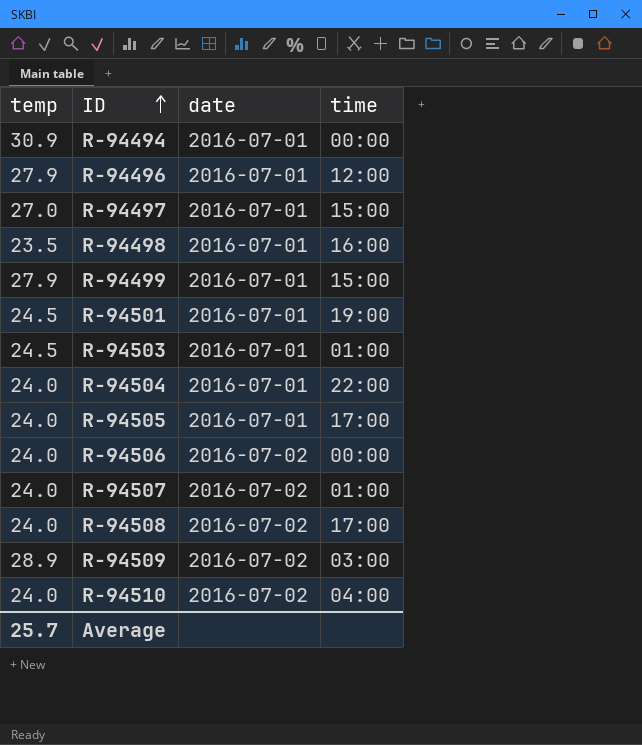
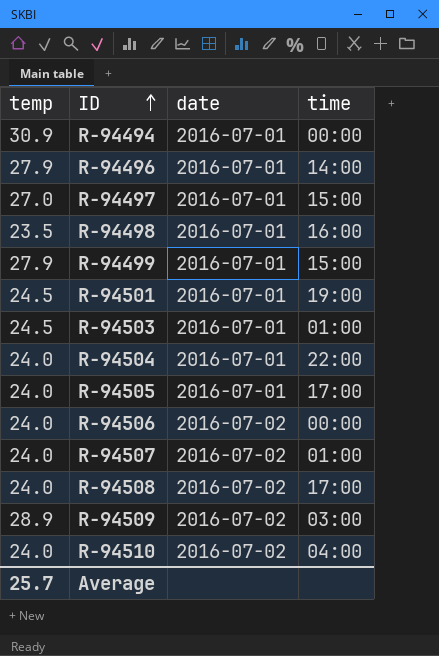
R-94496 | time: 12:00 -> 14:00

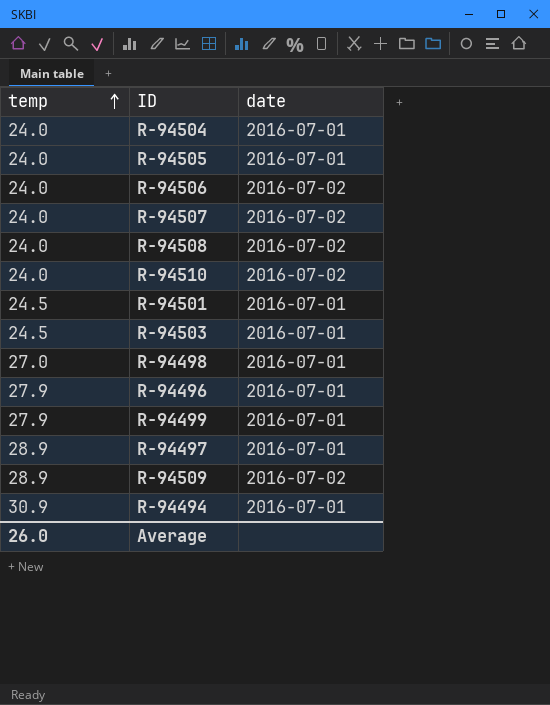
row order: ID ascending -> temp ascending
column time | position: 4 -> none
R-94498 | temp: 23.5 -> 27.0
R-94497 | temp: 27.0 -> 28.9
Average | temp: 25.7 -> 26.0

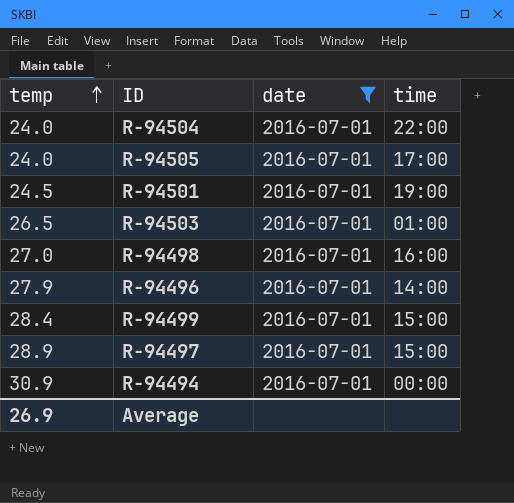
filter: none -> date = 2016-07-01
column time | position: none -> 4
R-94503 | temp: 24.5 -> 26.5
R-94499 | temp: 27.9 -> 28.4
Average | temp: 26.0 -> 26.9

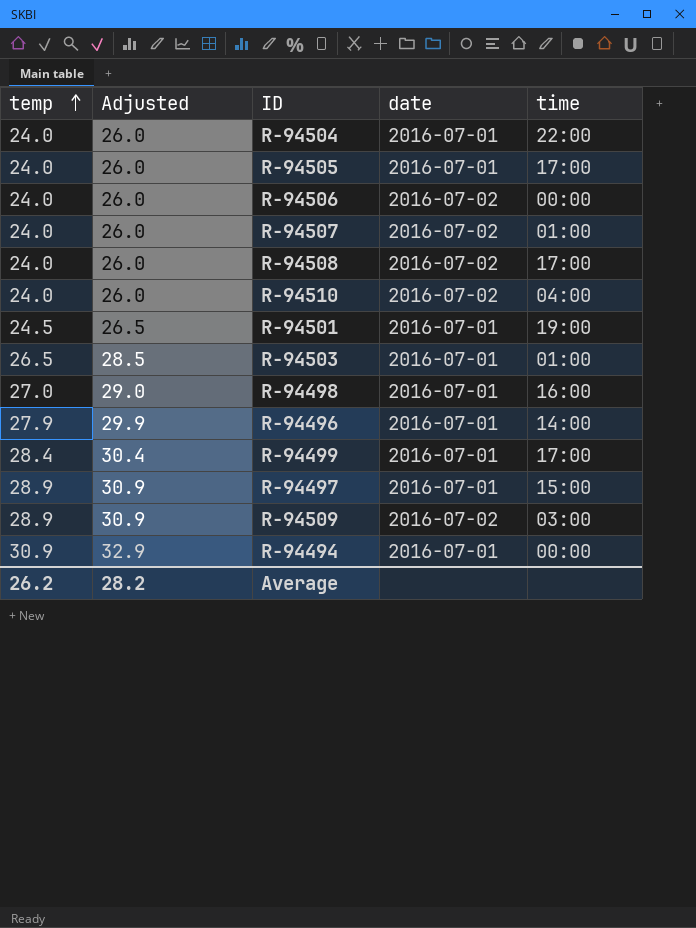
filter: date = 2016-07-01 -> none
column Adjusted | formula: none -> [temp] + 2
R-94499 | time: 15:00 -> 17:00
Average | temp: 26.9 -> 26.2

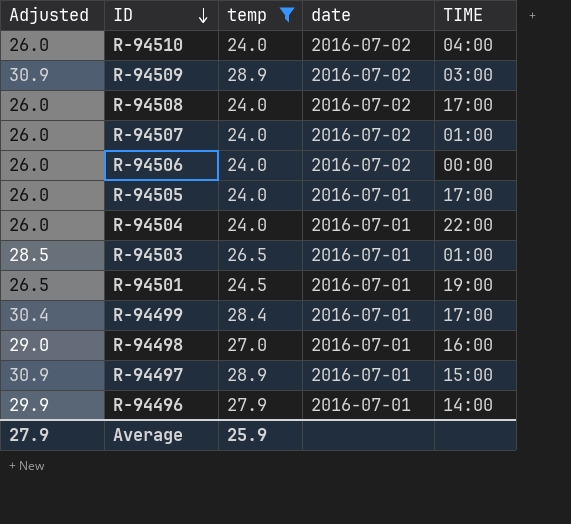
filter: none -> temp != 30.9
row order: temp ascending -> ID descending
column temp | position: 1 -> 3
column name: time -> TIME
Average | Adjusted: 28.2 -> 27.9
Average | temp: 26.2 -> 25.9

